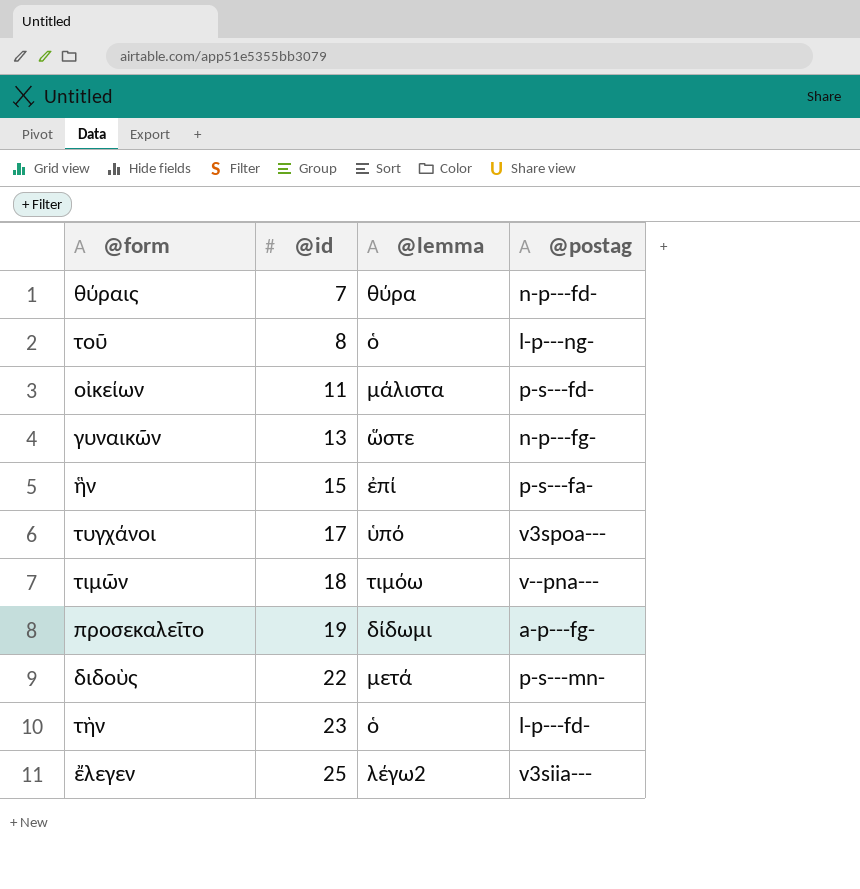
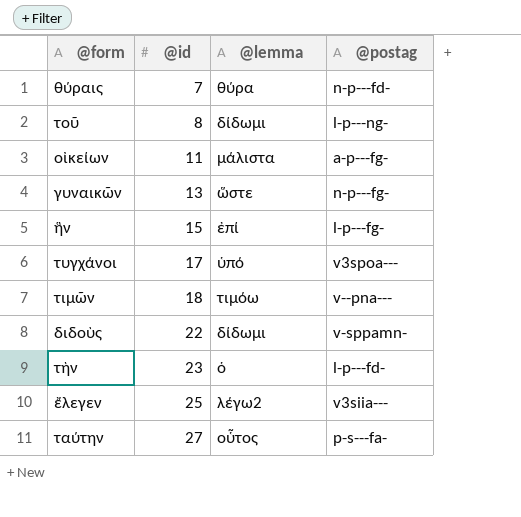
row προσεκαλεῖτο: 19 | δίδωμι | a-p---fg- -> none
τοῦ | @lemma: ὁ -> δίδωμι
οἰκείων | @postag: p-s---fd- -> a-p---fg-
ἣν | @postag: p-s---fa- -> l-p---fg-
διδοὺς | @lemma: μετά -> δίδωμι
διδοὺς | @postag: p-s---mn- -> v-sppamn-
row ταύτην: none -> 27 | οὗτος | p-s---fa-

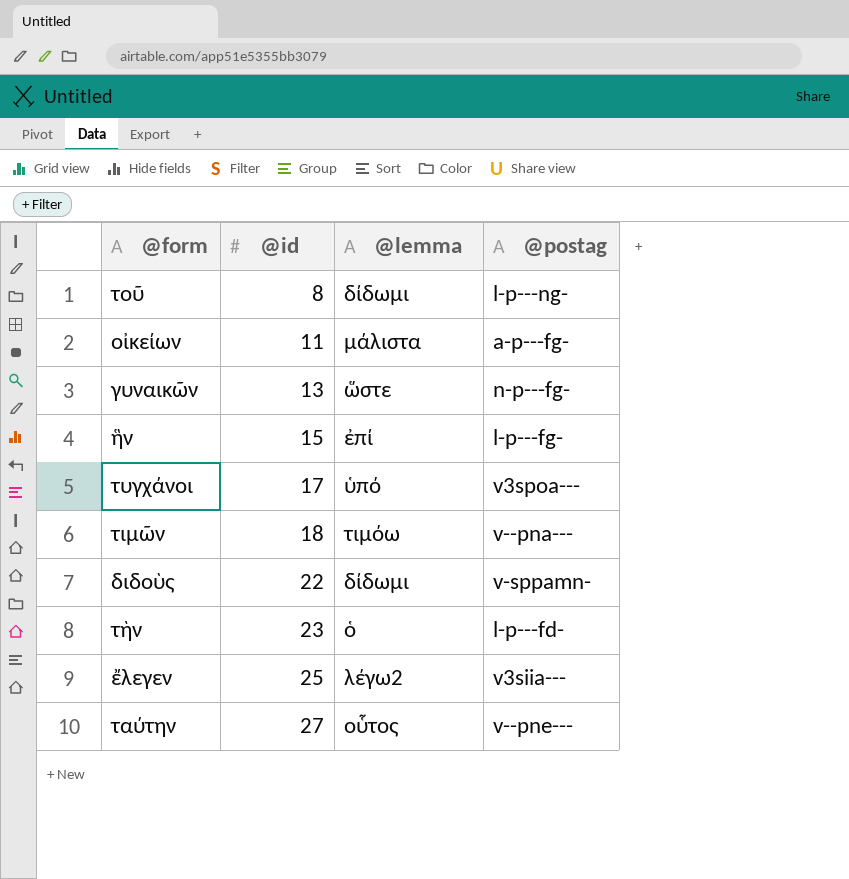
row θύραις: 7 | θύρα | n-p---fd- -> none
ταύτην | @postag: p-s---fa- -> v--pne---

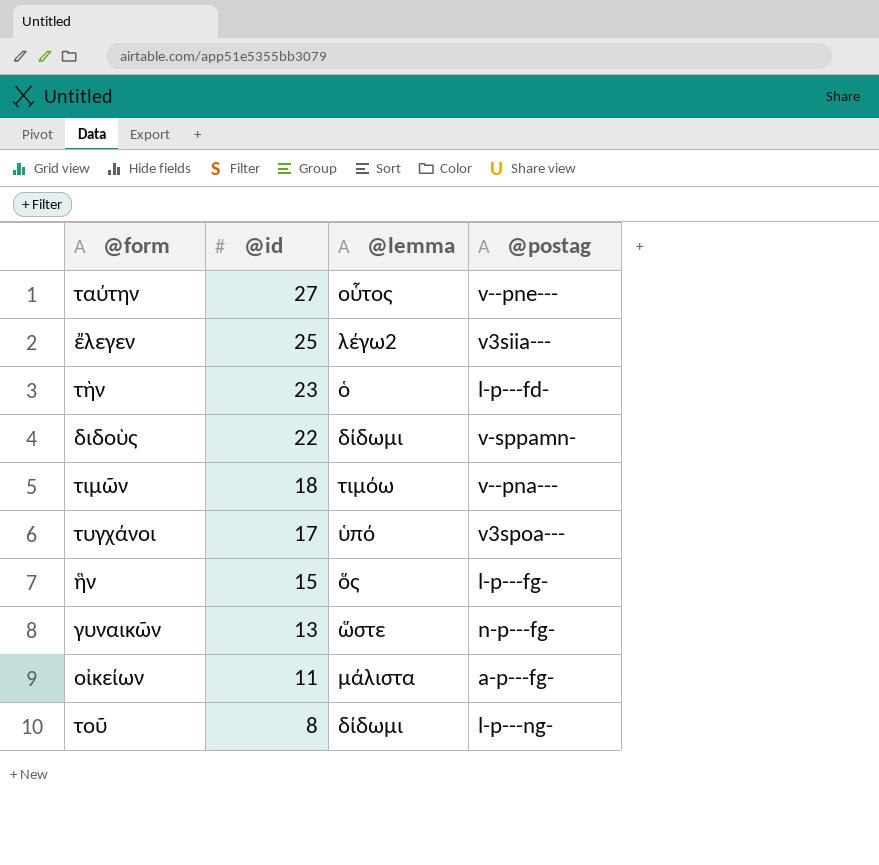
row order: @id ascending -> @id descending
ἣν | @lemma: ἐπί -> ὅς

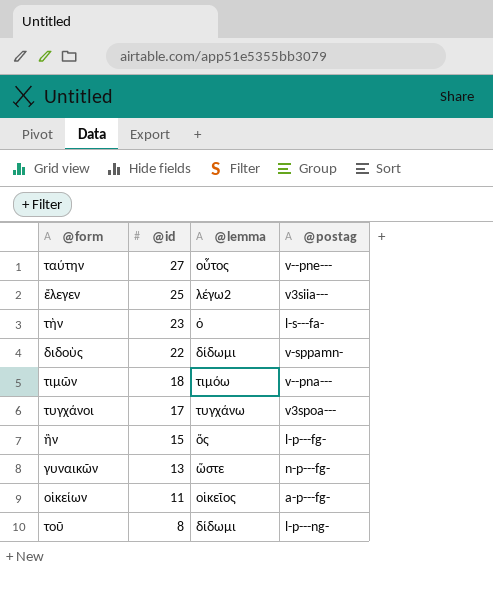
τὴν | @postag: l-p---fd- -> l-s---fa-
τυγχάνοι | @lemma: ὑπό -> τυγχάνω
οἰκείων | @lemma: μάλιστα -> οἰκεῖος

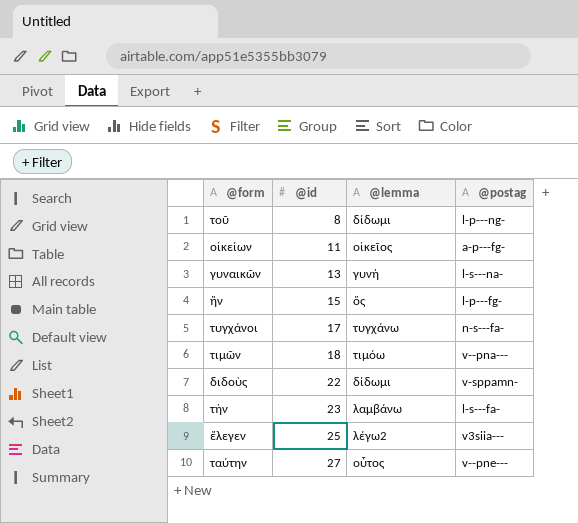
row order: @id descending -> @id ascending
γυναικῶν | @lemma: ὥστε -> γυνή
γυναικῶν | @postag: n-p---fg- -> l-s---na-
τυγχάνοι | @postag: v3spoa--- -> n-s---fa-
τὴν | @lemma: ὁ -> λαμβάνω

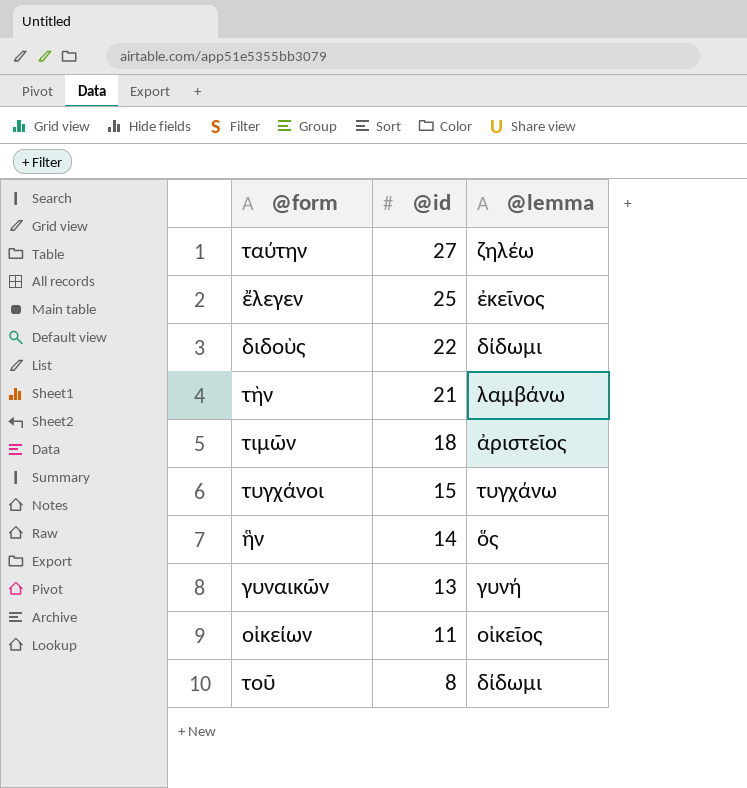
row order: @id ascending -> @id descending
column @postag | position: 4 -> none
ταύτην | @lemma: οὗτος -> ζηλέω
ἔλεγεν | @lemma: λέγω2 -> ἐκεῖνος
τὴν | @id: 23 -> 21
τιμῶν | @lemma: τιμόω -> ἀριστεῖος
τυγχάνοι | @id: 17 -> 15
ἣν | @id: 15 -> 14

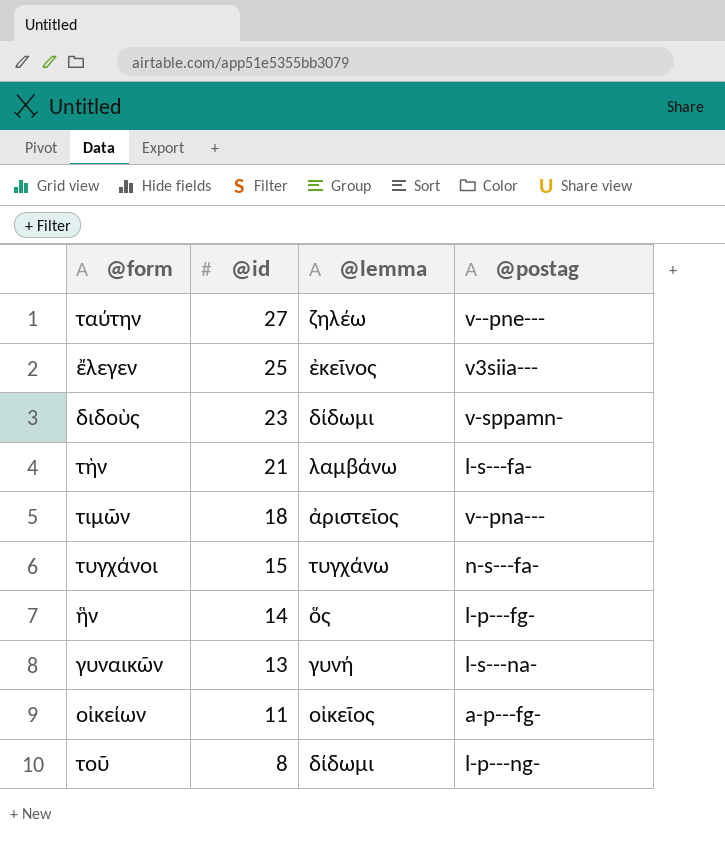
column @postag | position: none -> 4
διδοὺς | @id: 22 -> 23

